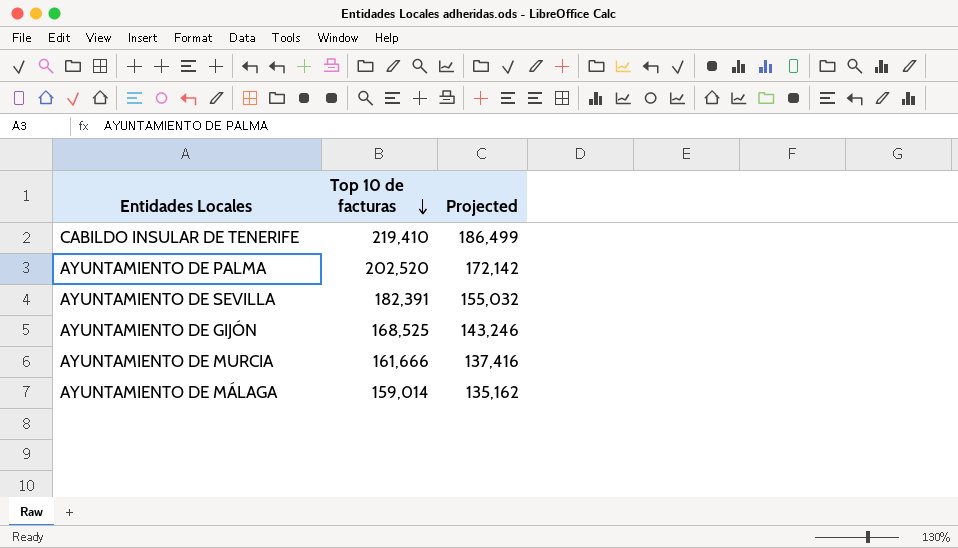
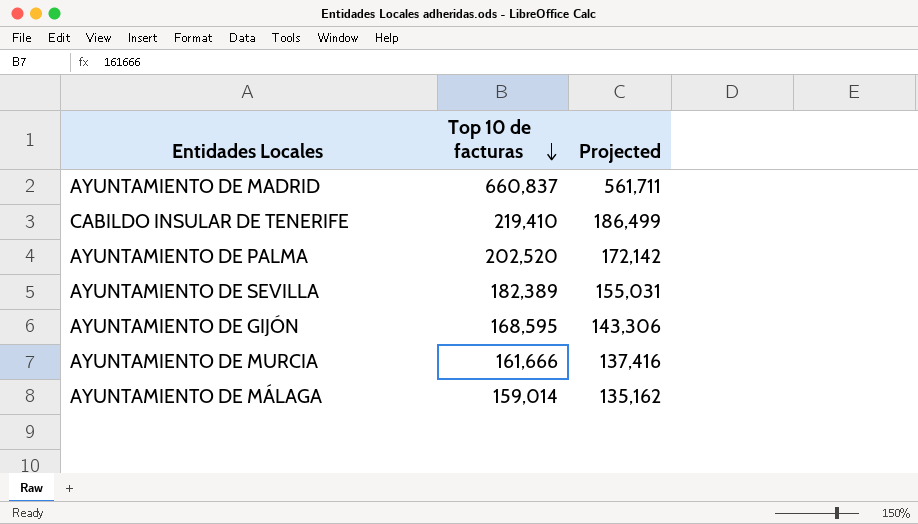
row AYUNTAMIENTO DE MADRID: none -> 660,837 | 561,711
AYUNTAMIENTO DE SEVILLA | Top 10 de facturas: 182,391 -> 182,389
AYUNTAMIENTO DE SEVILLA | Projected: 155,032 -> 155,031
AYUNTAMIENTO DE GIJÓN | Top 10 de facturas: 168,525 -> 168,595
AYUNTAMIENTO DE GIJÓN | Projected: 143,246 -> 143,306

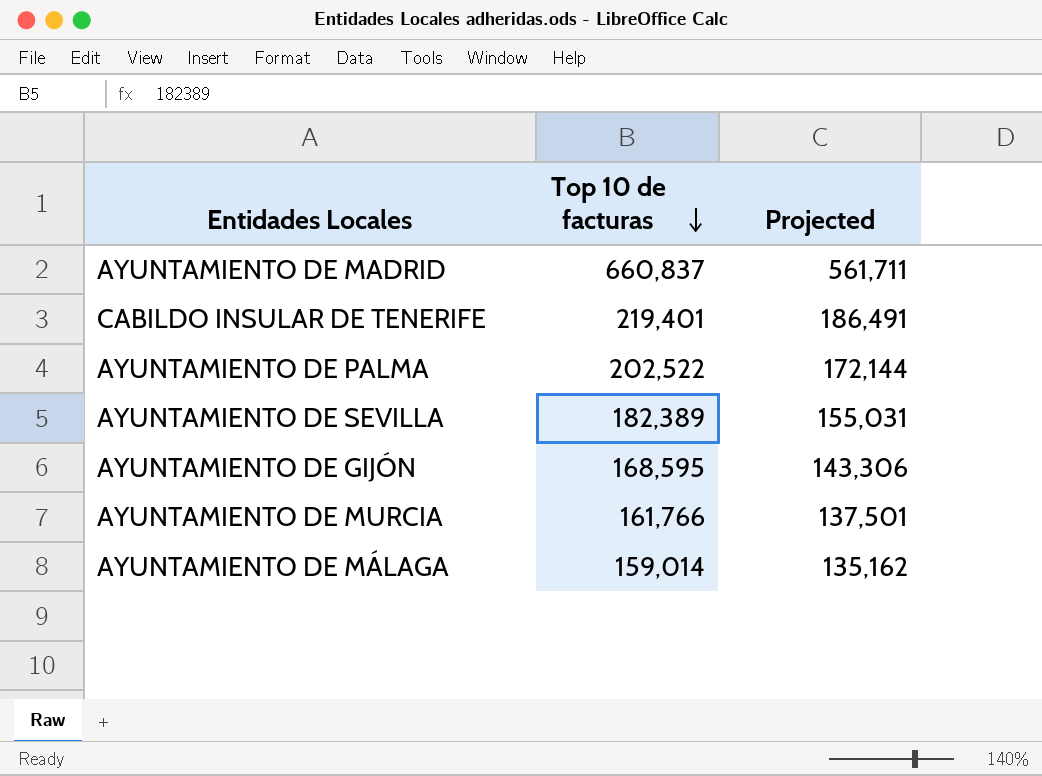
CABILDO INSULAR DE TENERIFE | Top 10 de facturas: 219,410 -> 219,401
CABILDO INSULAR DE TENERIFE | Projected: 186,499 -> 186,491
AYUNTAMIENTO DE PALMA | Top 10 de facturas: 202,520 -> 202,522
AYUNTAMIENTO DE PALMA | Projected: 172,142 -> 172,144
AYUNTAMIENTO DE MURCIA | Top 10 de facturas: 161,666 -> 161,766
AYUNTAMIENTO DE MURCIA | Projected: 137,416 -> 137,501

